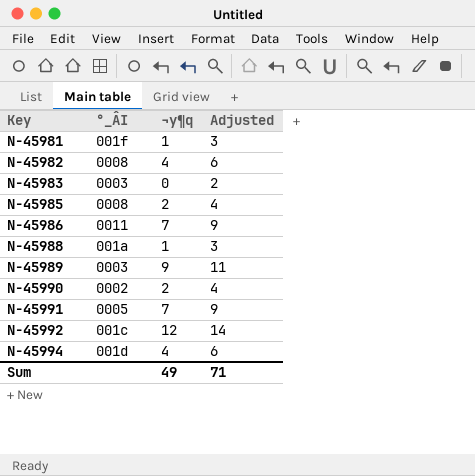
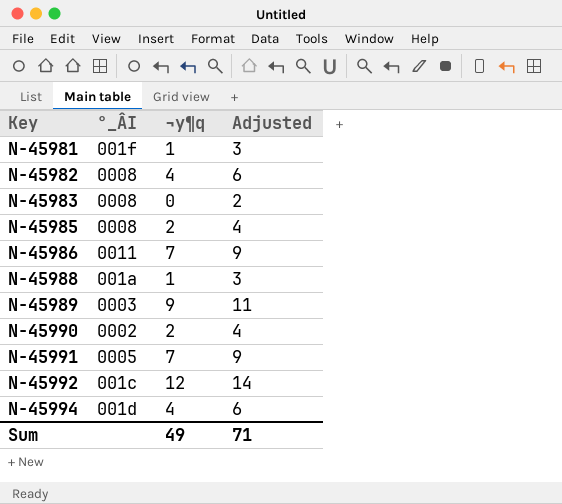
N-45983 | °_ÂI: 0003 -> 0008

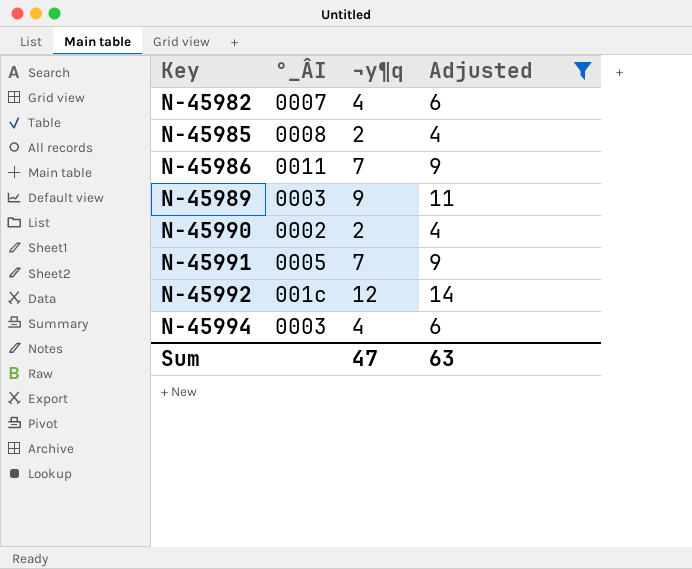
filter: none -> Adjusted >= 4
N-45982 | °_ÂI: 0008 -> 0007
N-45994 | °_ÂI: 001d -> 0003
Sum | ¬y¶q: 49 -> 47
Sum | Adjusted: 71 -> 63

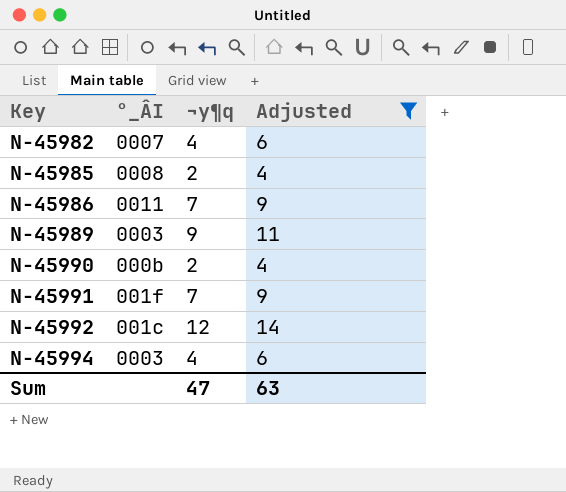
N-45990 | °_ÂI: 0002 -> 000b
N-45991 | °_ÂI: 0005 -> 001f

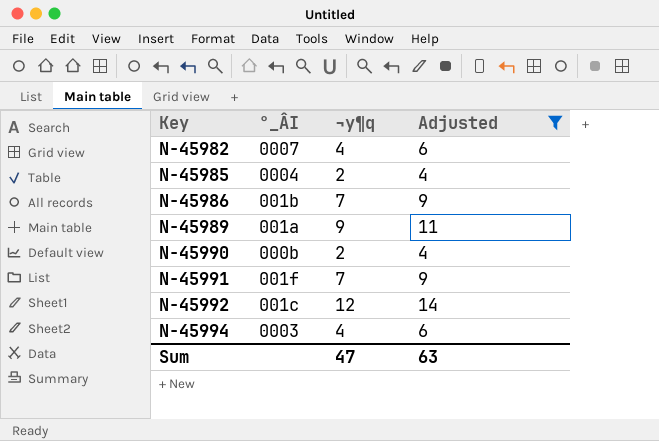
N-45985 | °_ÂI: 0008 -> 0004
N-45986 | °_ÂI: 0011 -> 001b
N-45989 | °_ÂI: 0003 -> 001a

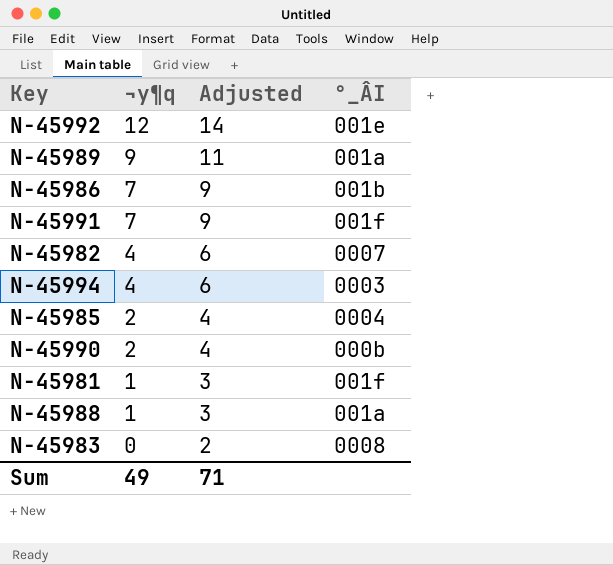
filter: Adjusted >= 4 -> none
row order: Key ascending -> ¬y¶q descending
column °_ÂI | position: 2 -> 4
N-45992 | °_ÂI: 001c -> 001e
Sum | ¬y¶q: 47 -> 49
Sum | Adjusted: 63 -> 71

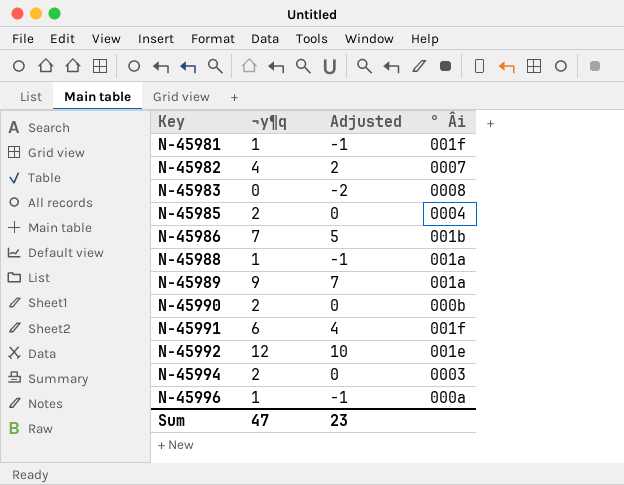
row order: ¬y¶q descending -> Key ascending
column Adjusted | formula: [¬y¶q] + 2 -> [¬y¶q] - 2
column name: °_ÂI -> ° Âi
N-45991 | ¬y¶q: 7 -> 6
N-45994 | ¬y¶q: 4 -> 2
row N-45996: none -> 1 | -1 | 000a
Sum | ¬y¶q: 49 -> 47
Sum | Adjusted: 71 -> 23

